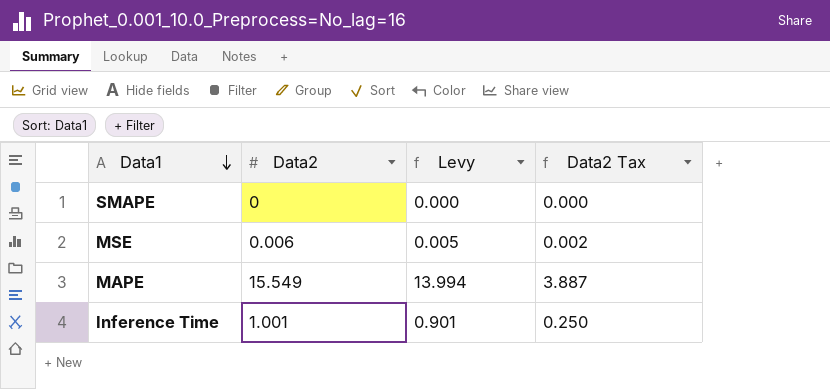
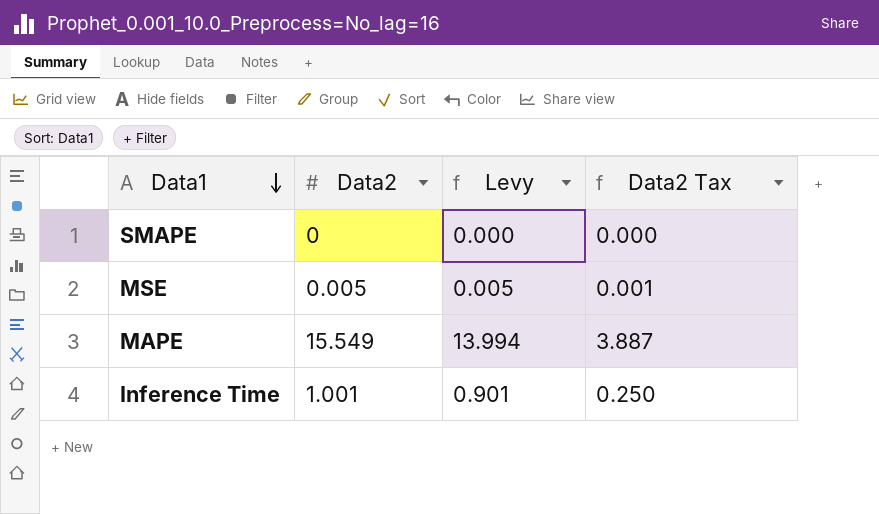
MSE | Data2: 0.006 -> 0.005
MSE | Data2 Tax: 0.002 -> 0.001

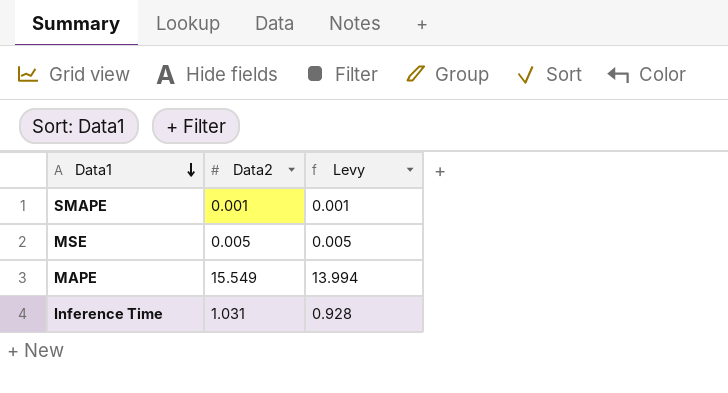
column Data2 Tax | formula: [Data2] * 0.25 -> none
SMAPE | Data2: 0 -> 0.001
SMAPE | Levy: 0.000 -> 0.001
Inference Time | Data2: 1.001 -> 1.031
Inference Time | Levy: 0.901 -> 0.928

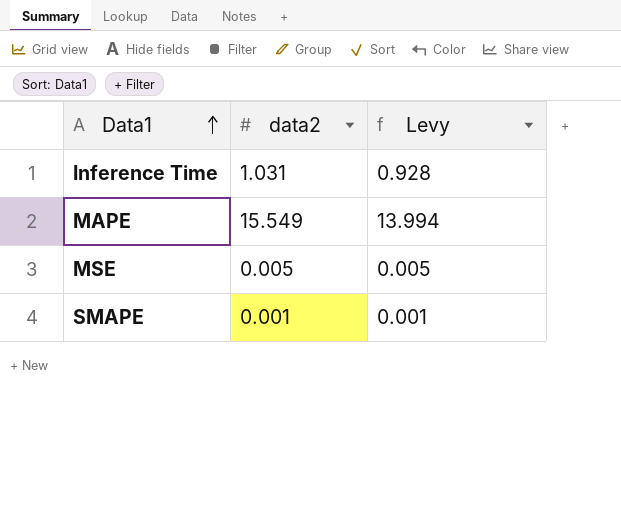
row order: Data1 descending -> Data1 ascending
column name: Data2 -> data2

